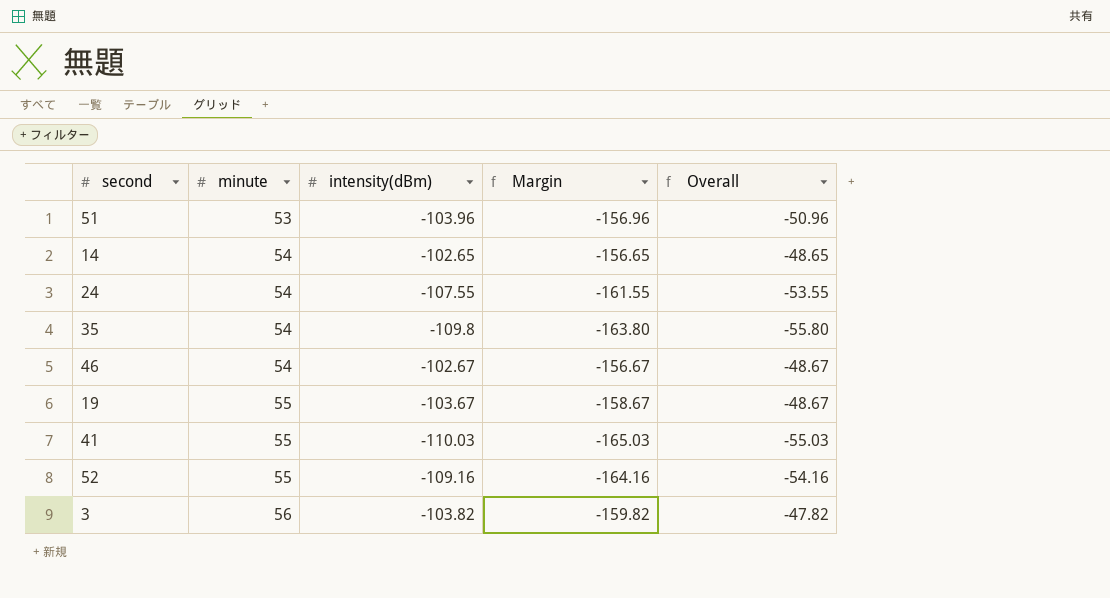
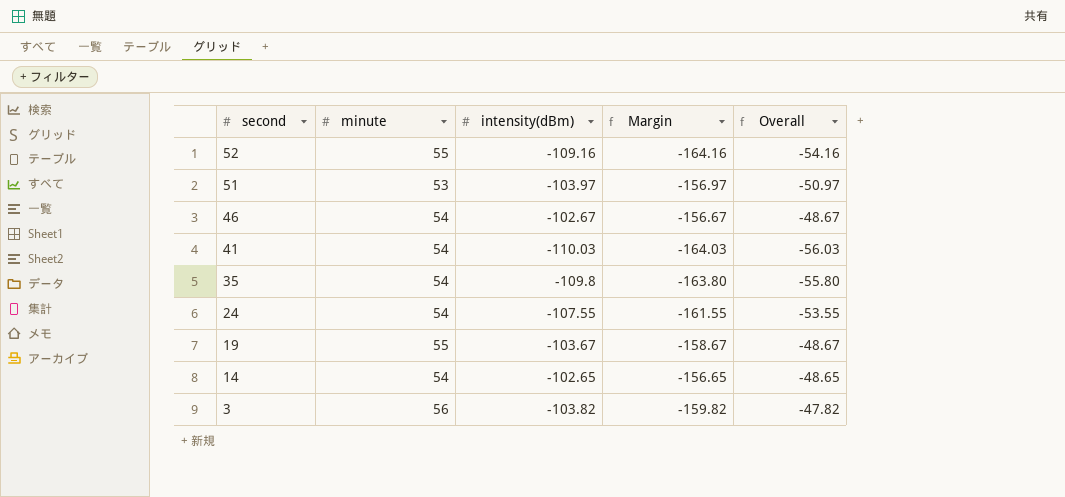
row order: minute ascending -> second descending
51 | intensity(dBm): -103.96 -> -103.97
51 | Margin: -156.96 -> -156.97
51 | Overall: -50.96 -> -50.97
41 | minute: 55 -> 54
41 | Margin: -165.03 -> -164.03
41 | Overall: -55.03 -> -56.03

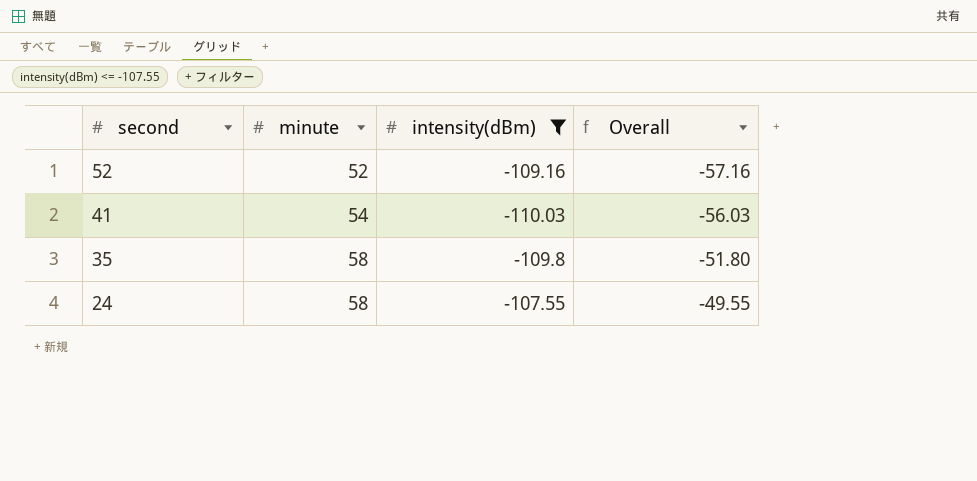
filter: none -> intensity(dBm) <= -107.55
column Margin | formula: [intensity(dBm)] - [minute] -> none
52 | minute: 55 -> 52
52 | Overall: -54.16 -> -57.16
35 | minute: 54 -> 58
35 | Overall: -55.80 -> -51.80
24 | minute: 54 -> 58
24 | Overall: -53.55 -> -49.55

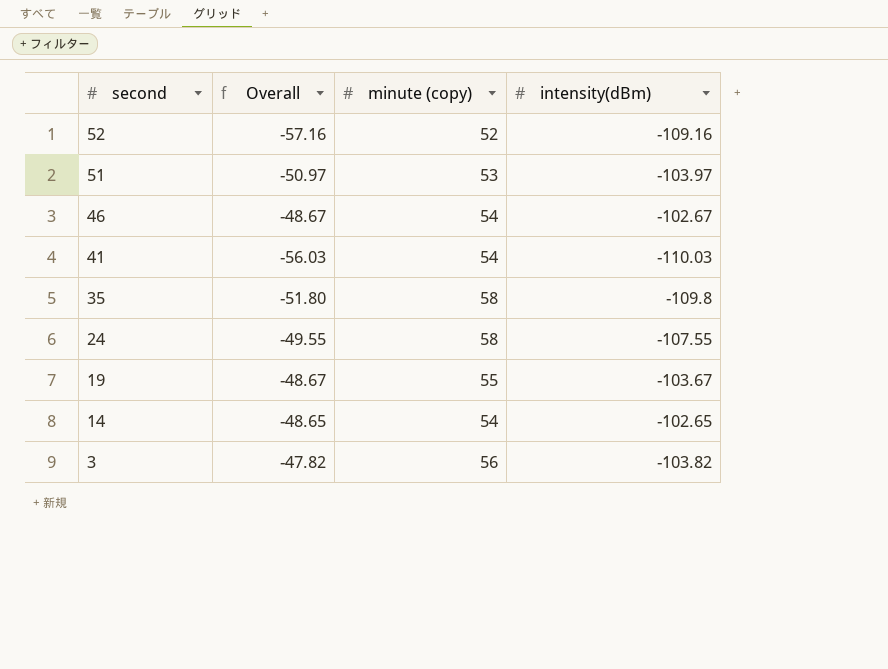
filter: intensity(dBm) <= -107.55 -> none
column Overall | position: 4 -> 2
column name: minute -> minute (copy)

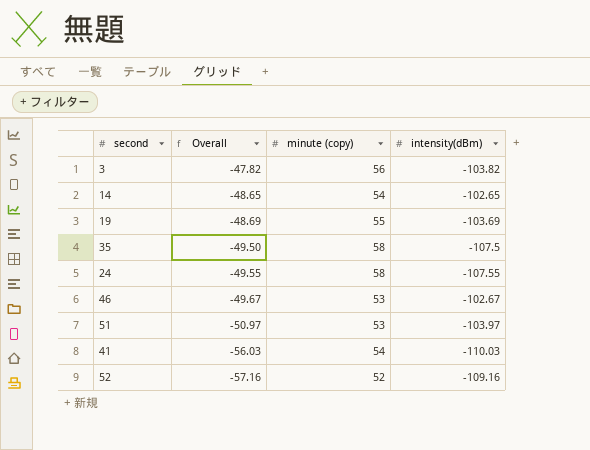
row order: second descending -> Overall descending
19 | Overall: -48.67 -> -48.69
19 | intensity(dBm): -103.67 -> -103.69
35 | Overall: -51.80 -> -49.50
35 | intensity(dBm): -109.8 -> -107.5
46 | Overall: -48.67 -> -49.67
46 | minute (copy): 54 -> 53

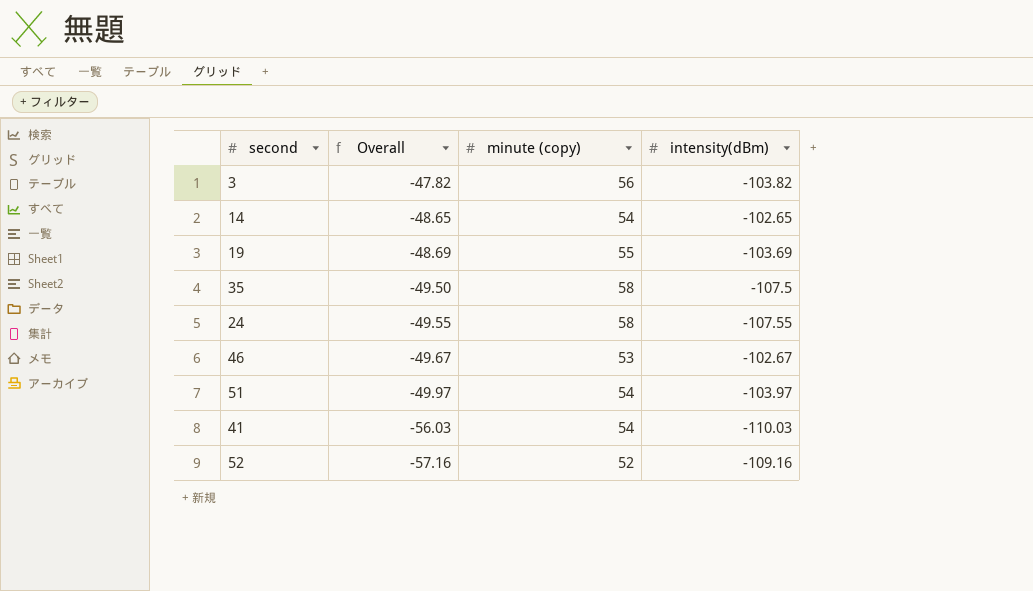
51 | Overall: -50.97 -> -49.97
51 | minute (copy): 53 -> 54

